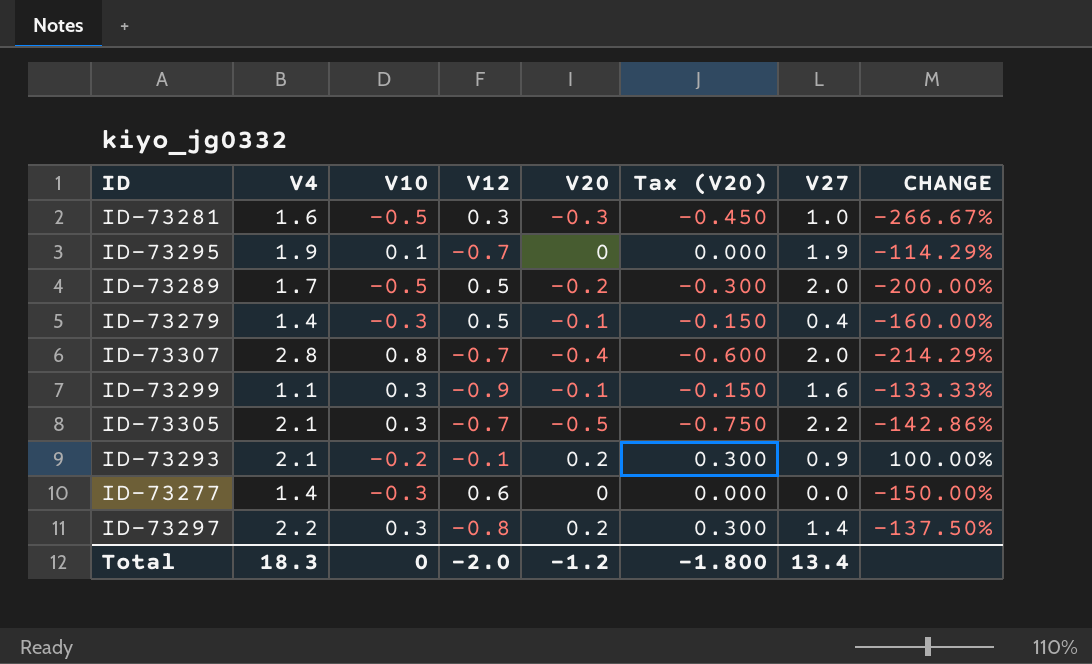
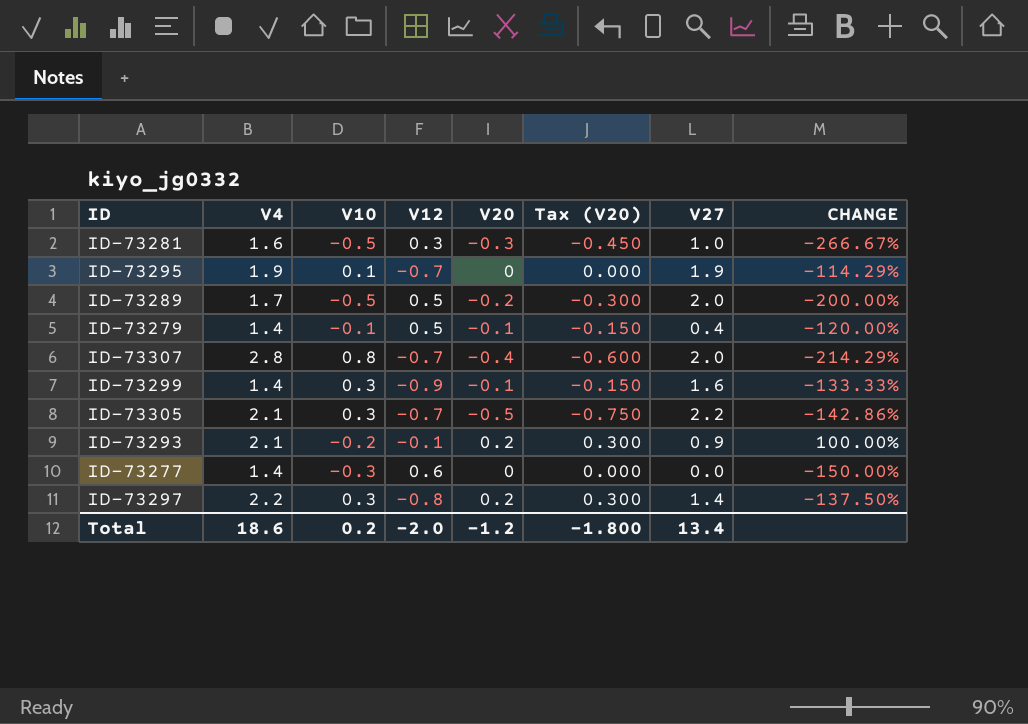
ID-73279 | V10: -0.3 -> -0.1
ID-73279 | CHANGE: -160.00% -> -120.00%
ID-73299 | V4: 1.1 -> 1.4
Total | V4: 18.3 -> 18.6
Total | V10: 0 -> 0.2

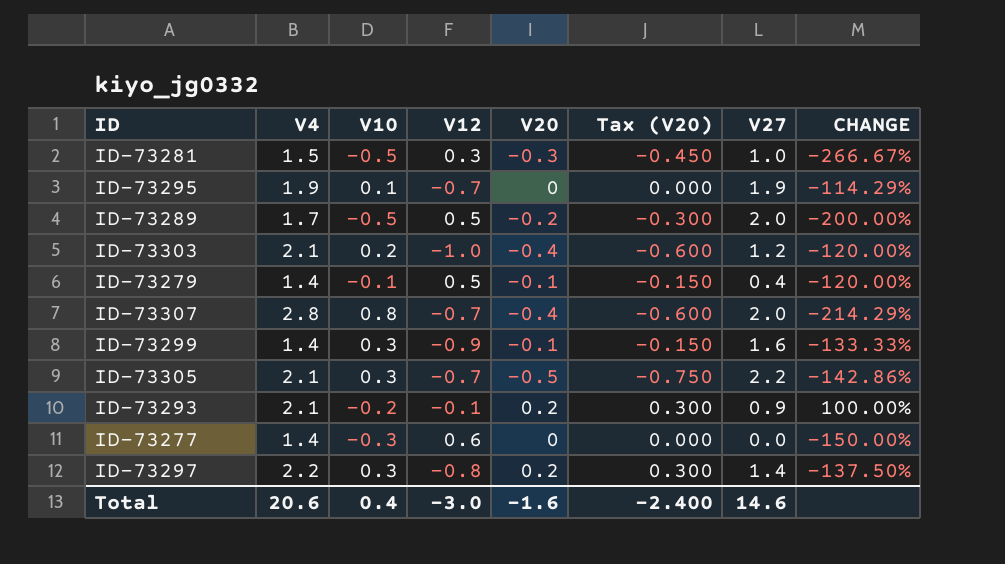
ID-73281 | V4: 1.6 -> 1.5
row ID-73303: none -> 2.1 | 0.2 | -1.0 | -0.4 | -0.600 | 1.2 | -120.00%
Total | V4: 18.6 -> 20.6
Total | V10: 0.2 -> 0.4
Total | V12: -2.0 -> -3.0
Total | V20: -1.2 -> -1.6
Total | Tax (V20): -1.800 -> -2.400
Total | V27: 13.4 -> 14.6

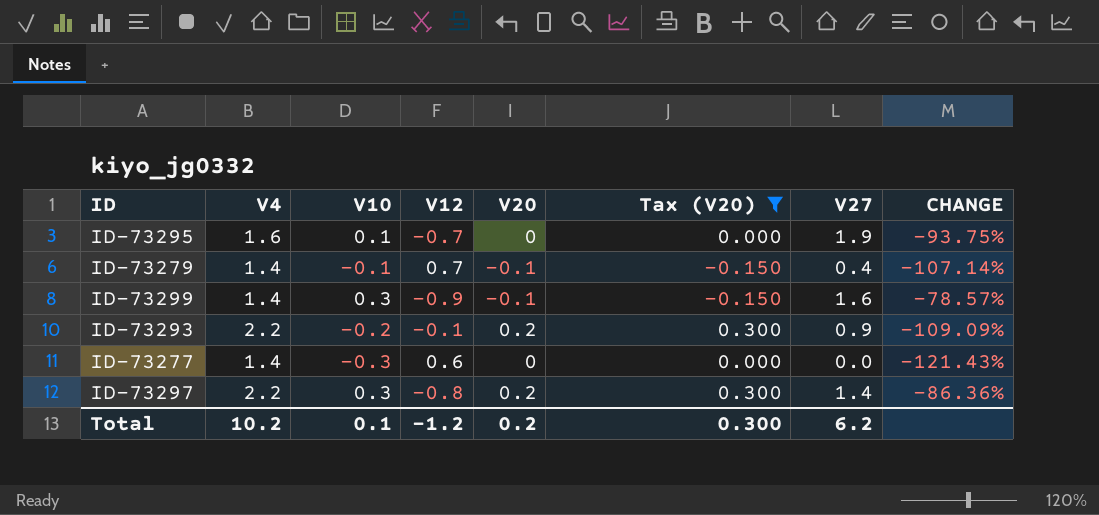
filter: none -> Tax (V20) >= -0.150
column CHANGE | formula: ([V10] - [V12]) / [V12] -> ([V10] - [V4]) / [V4]
ID-73295 | V4: 1.9 -> 1.6
ID-73279 | V12: 0.5 -> 0.7
ID-73293 | V4: 2.1 -> 2.2
Total | V4: 20.6 -> 10.2
Total | V10: 0.4 -> 0.1
Total | V12: -3.0 -> -1.2
Total | V20: -1.6 -> 0.2
Total | Tax (V20): -2.400 -> 0.300
Total | V27: 14.6 -> 6.2

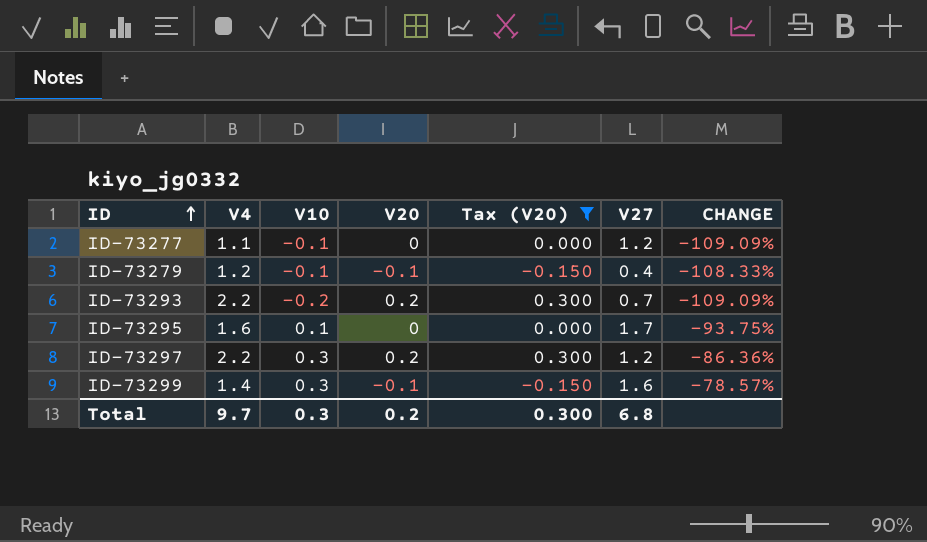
row order: none -> ID ascending
column V12 | position: 4 -> none
ID-73277 | V4: 1.4 -> 1.1
ID-73277 | V10: -0.3 -> -0.1
ID-73277 | V27: 0.0 -> 1.2
ID-73277 | CHANGE: -121.43% -> -109.09%
ID-73279 | V4: 1.4 -> 1.2
ID-73279 | CHANGE: -107.14% -> -108.33%
ID-73293 | V27: 0.9 -> 0.7
ID-73295 | V27: 1.9 -> 1.7
ID-73297 | V27: 1.4 -> 1.2
Total | V4: 10.2 -> 9.7
Total | V10: 0.1 -> 0.3
Total | V27: 6.2 -> 6.8

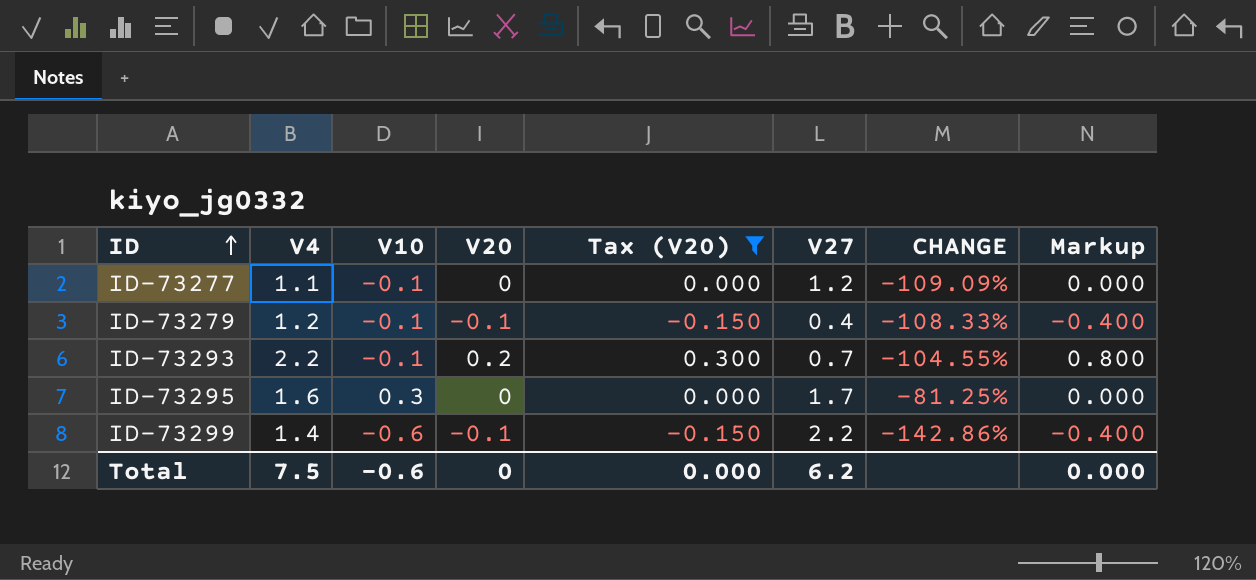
column Markup | formula: none -> [V20] * 4
row ID-73297: 2.2 | 0.3 | 0.2 | 0.300 | 1.2 | -86.36% -> none
ID-73293 | V10: -0.2 -> -0.1
ID-73293 | CHANGE: -109.09% -> -104.55%
ID-73295 | V10: 0.1 -> 0.3
ID-73295 | CHANGE: -93.75% -> -81.25%
ID-73299 | V10: 0.3 -> -0.6
ID-73299 | V27: 1.6 -> 2.2
ID-73299 | CHANGE: -78.57% -> -142.86%
Total | V4: 9.7 -> 7.5
Total | V10: 0.3 -> -0.6
Total | V20: 0.2 -> 0
Total | Tax (V20): 0.300 -> 0.000
Total | V27: 6.8 -> 6.2

